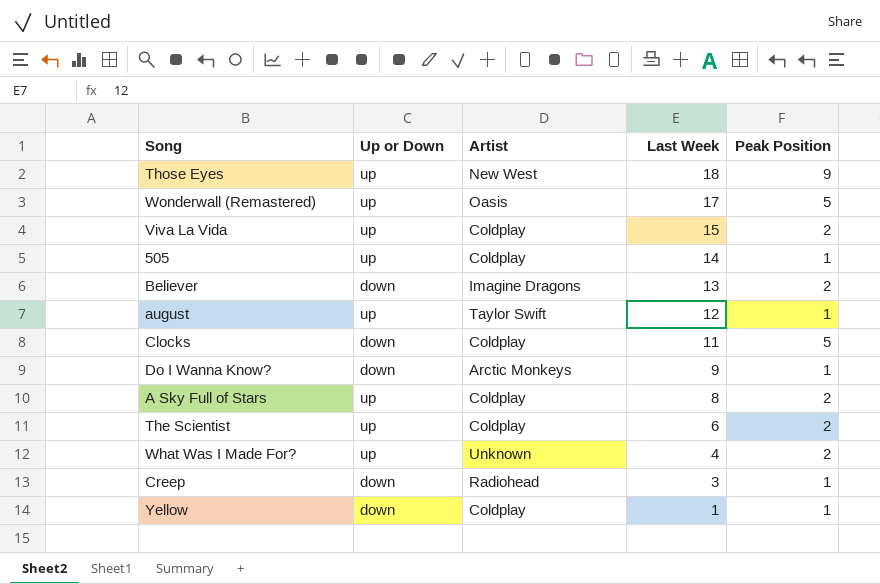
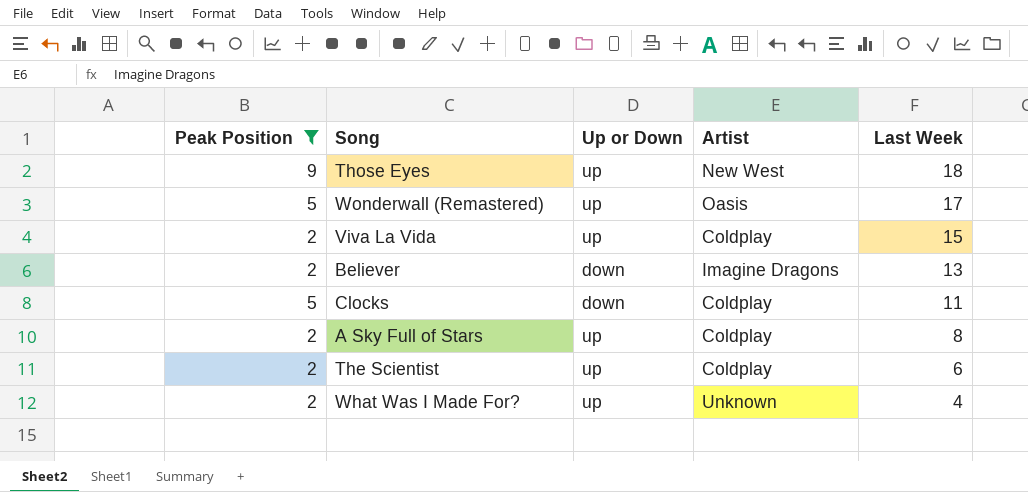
filter: none -> Peak Position != 1
column Peak Position | position: 5 -> 1

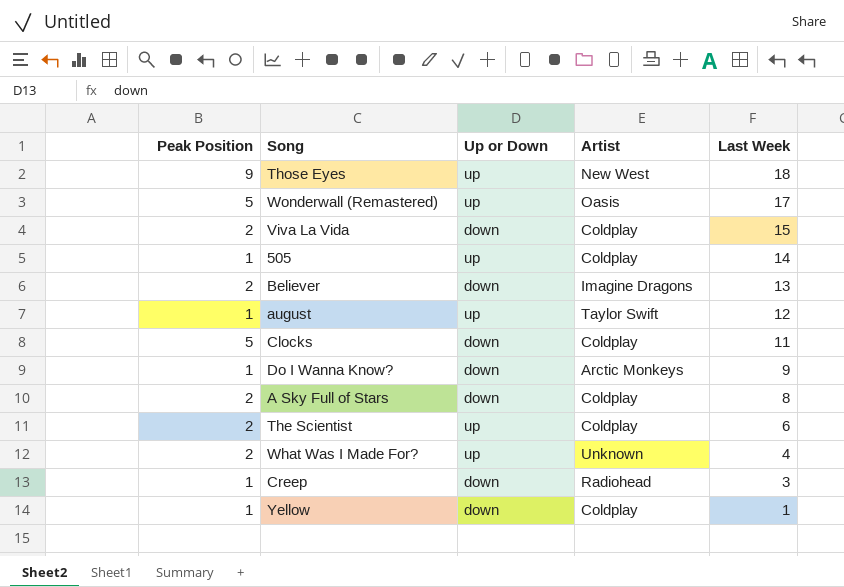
filter: Peak Position != 1 -> none
Viva La Vida | Up or Down: up -> down
A Sky Full of Stars | Up or Down: up -> down

